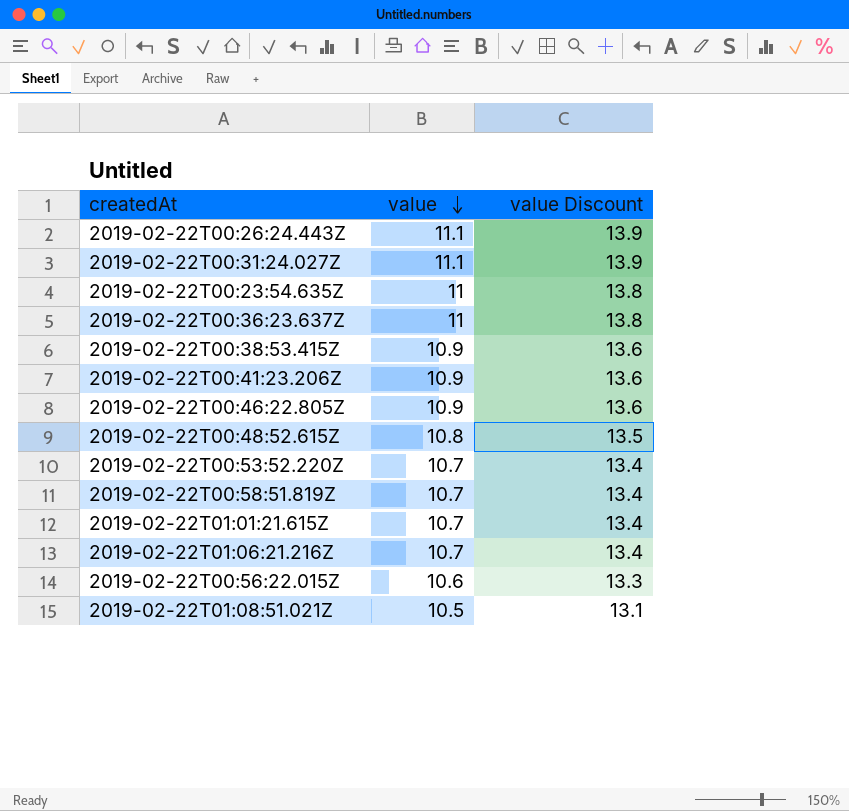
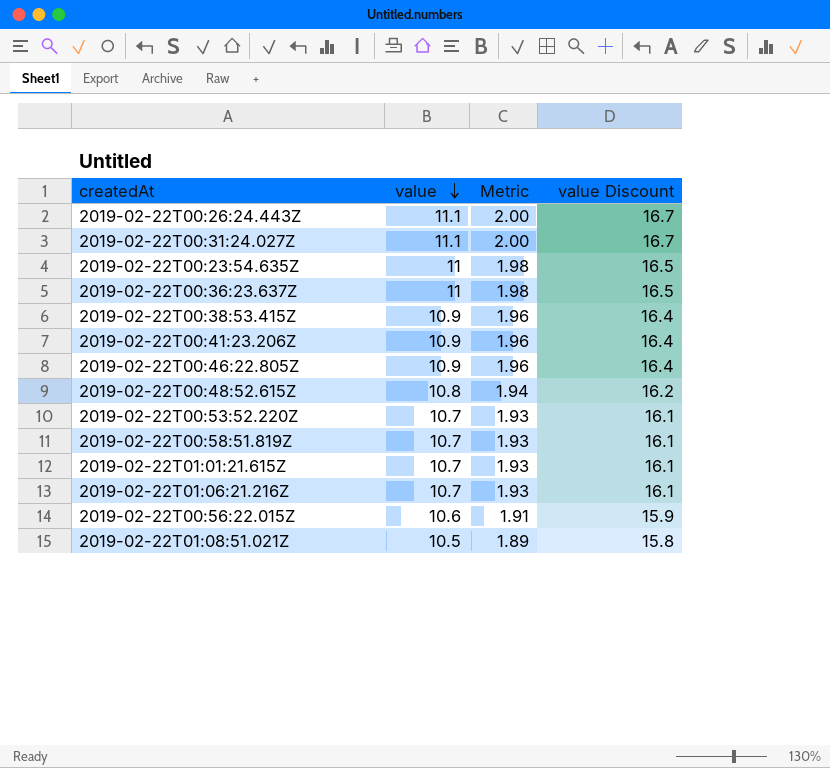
column Metric | formula: none -> [value] * 0.18
column value Discount | formula: [value] * 1.25 -> [value] * 1.5

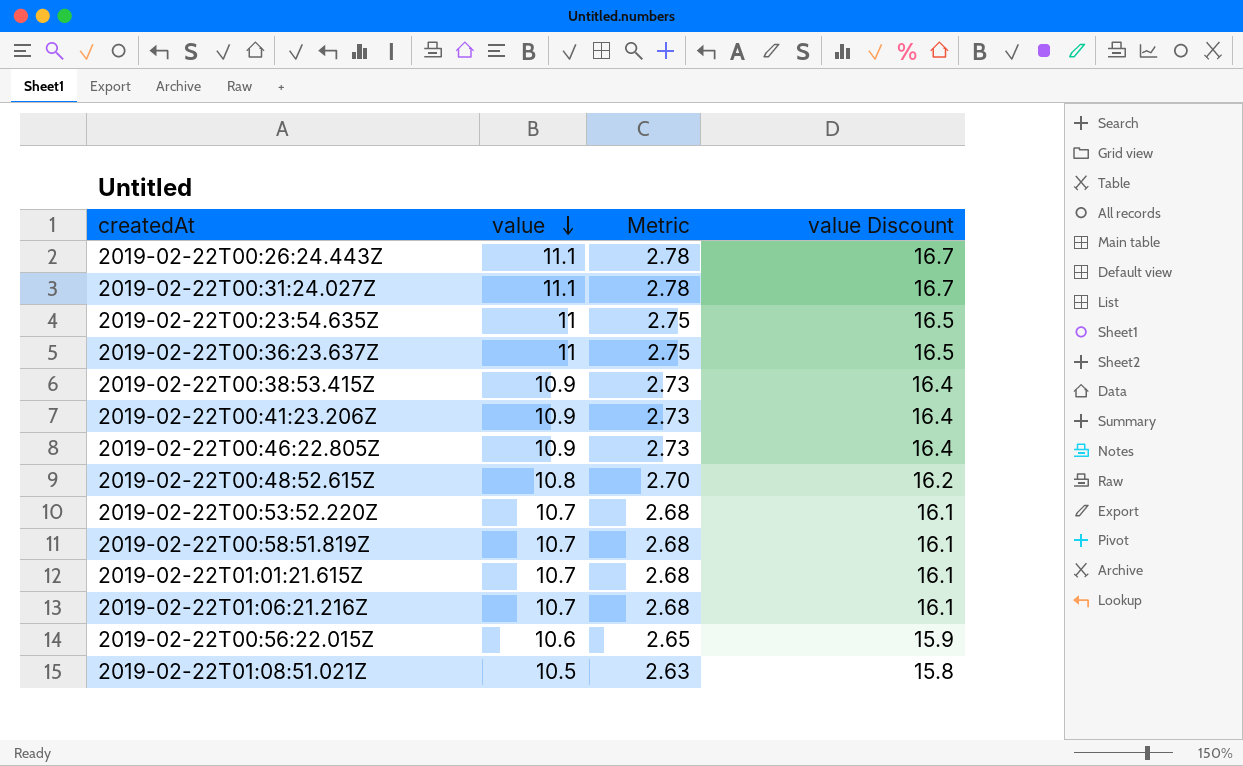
column Metric | formula: [value] * 0.18 -> [value] * 0.25

